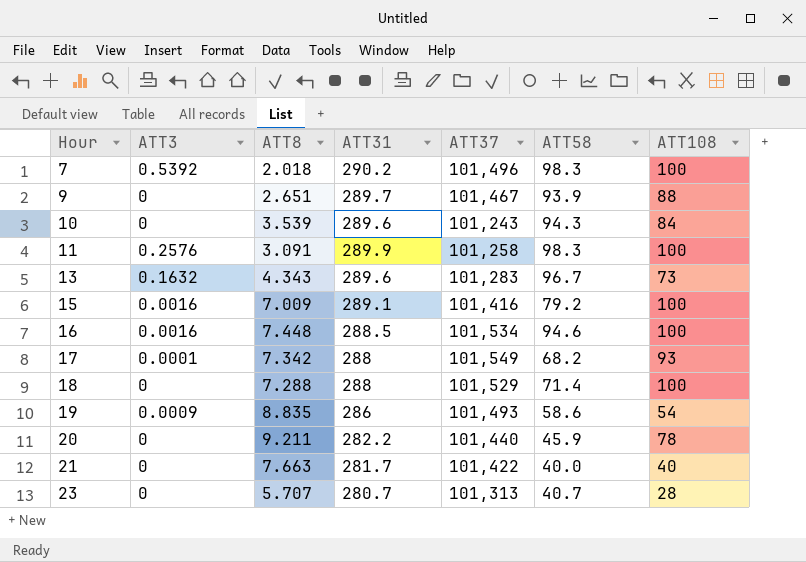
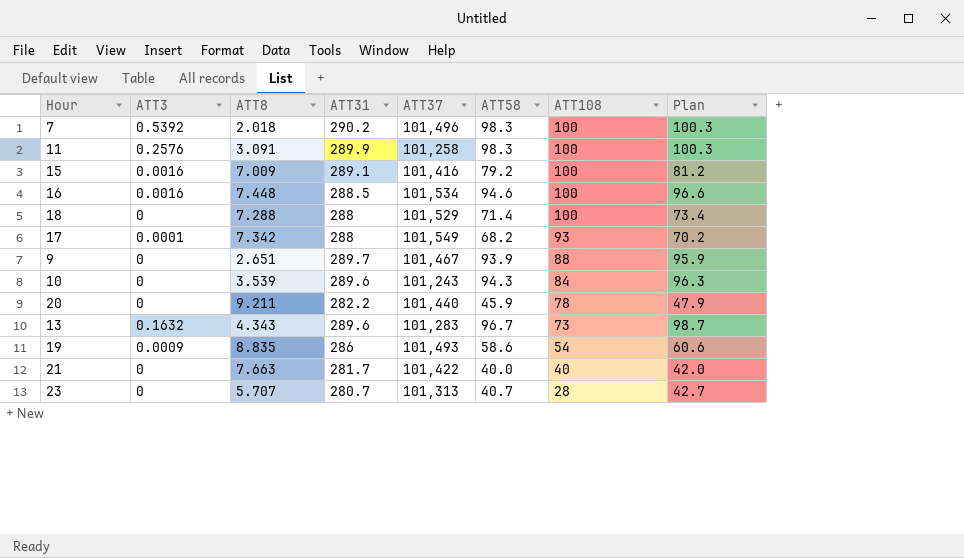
row order: Hour ascending -> ATT108 descending
column Plan | formula: none -> [ATT58] + 2

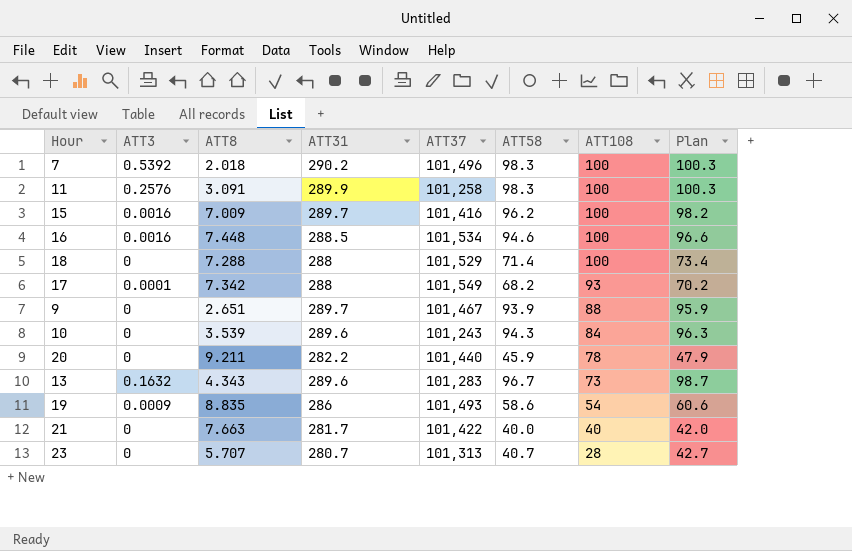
15 | ATT31: 289.1 -> 289.7
15 | ATT58: 79.2 -> 96.2
15 | Plan: 81.2 -> 98.2

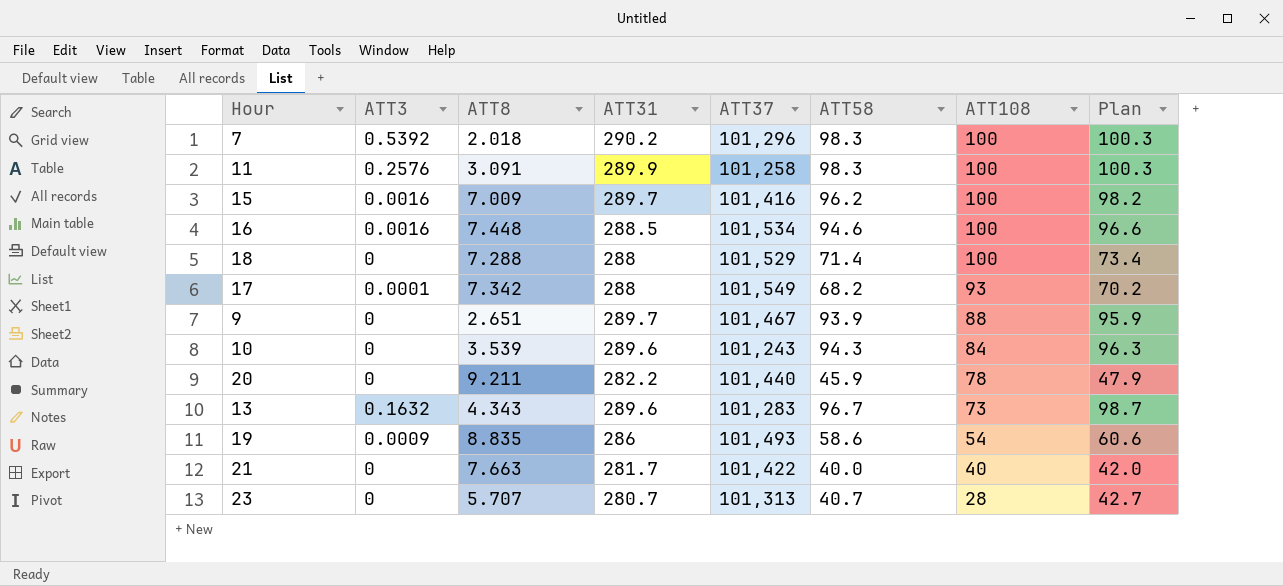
7 | ATT37: 101,496 -> 101,296

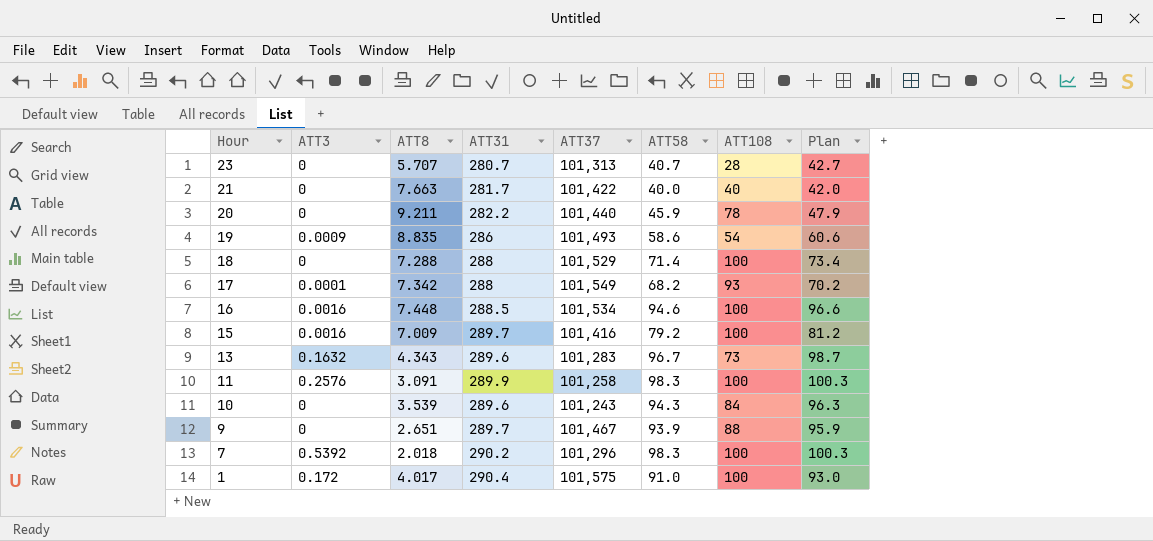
row order: ATT108 descending -> Hour descending
15 | ATT58: 96.2 -> 79.2
15 | Plan: 98.2 -> 81.2
row 1: none -> 0.172 | 4.017 | 290.4 | 101,575 | 91.0 | 100 | 93.0

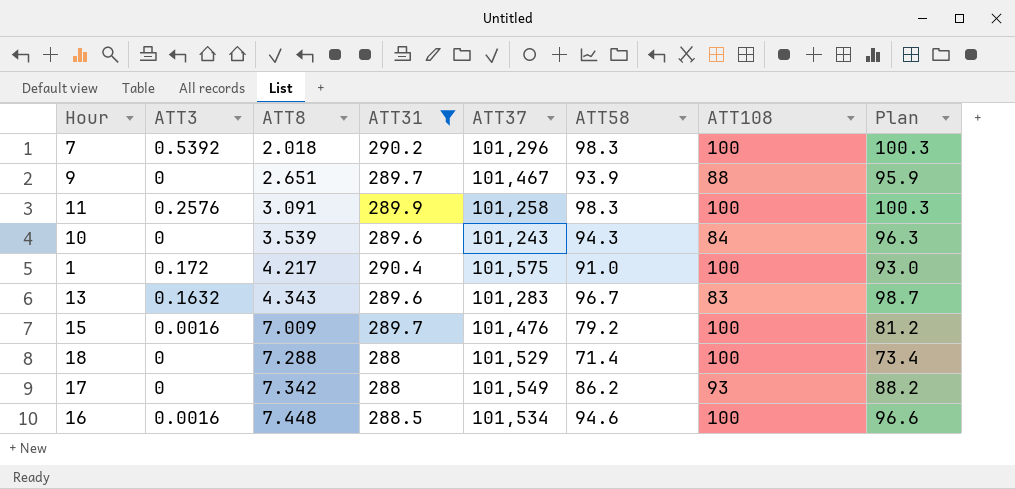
filter: none -> ATT31 >= 288
row order: Hour descending -> ATT8 ascending
1 | ATT8: 4.017 -> 4.217
13 | ATT108: 73 -> 83
15 | ATT37: 101,416 -> 101,476
17 | ATT3: 0.0001 -> 0
17 | ATT58: 68.2 -> 86.2
17 | Plan: 70.2 -> 88.2

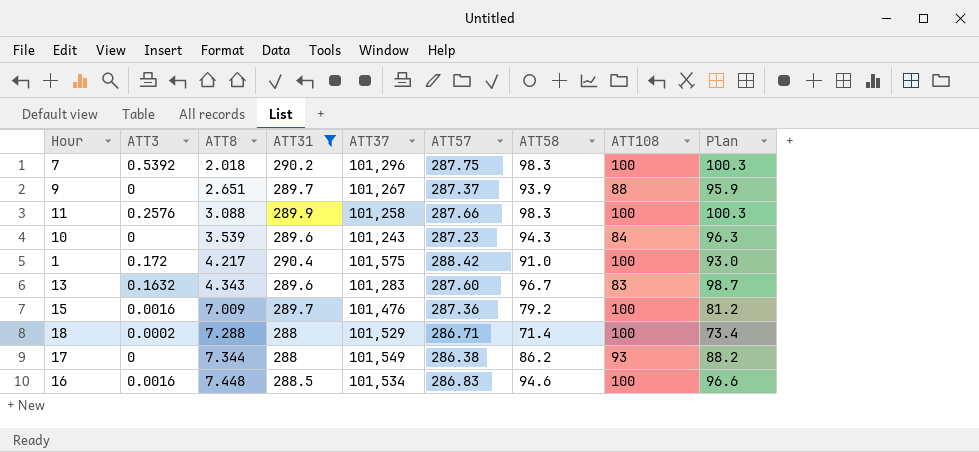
column ATT57 | position: none -> 6
9 | ATT37: 101,467 -> 101,267
11 | ATT8: 3.091 -> 3.088
18 | ATT3: 0 -> 0.0002
17 | ATT8: 7.342 -> 7.344

